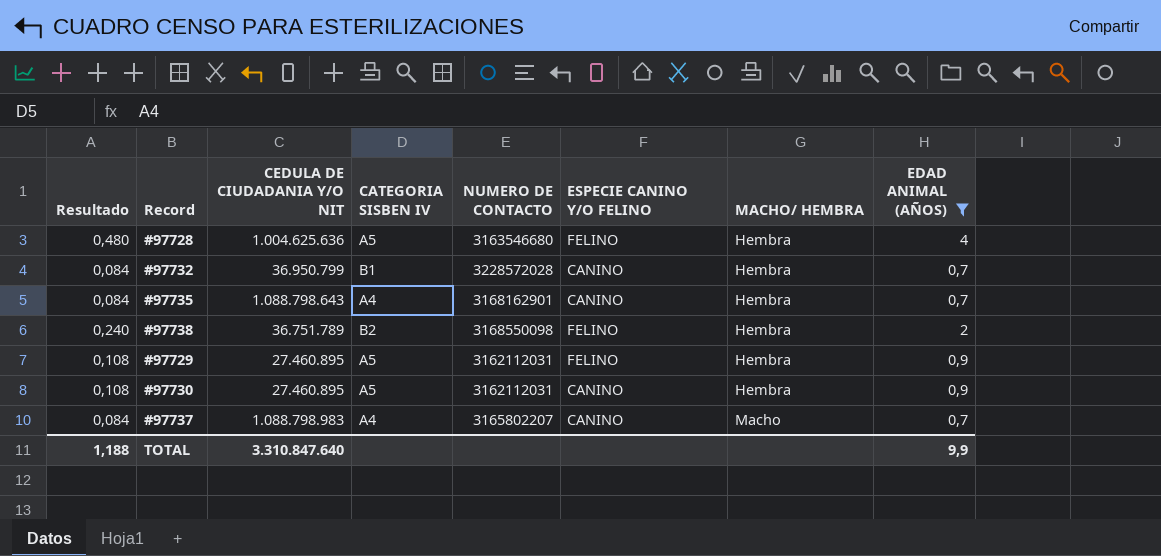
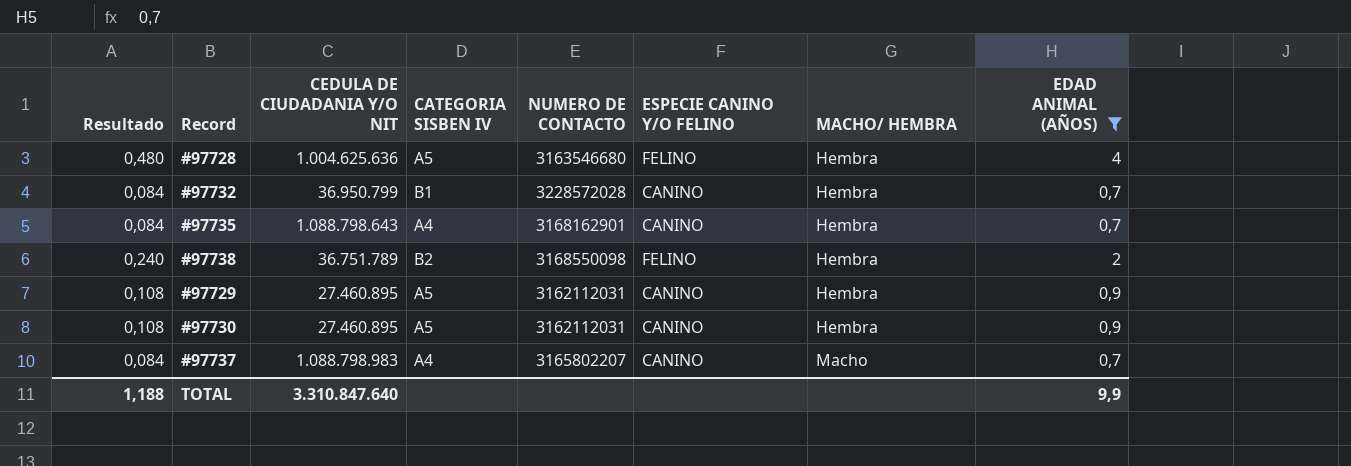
#97729 | ESPECIE CANINO Y/O FELINO: FELINO -> CANINO

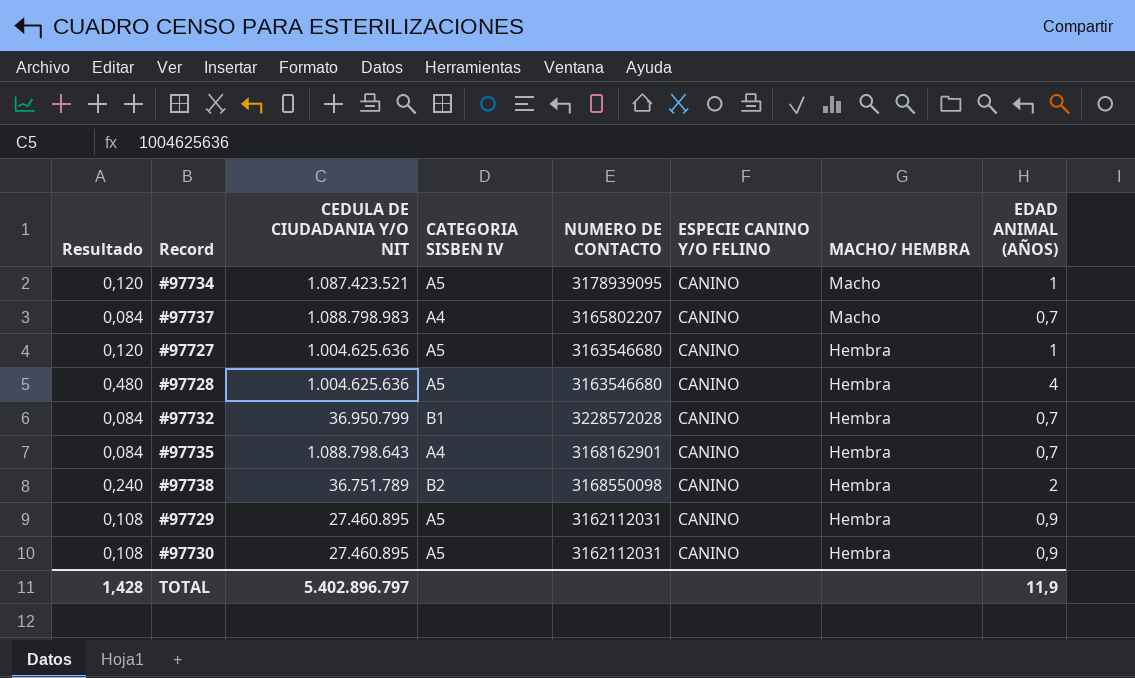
filter: EDAD ANIMAL (AÑOS) != 1 -> none
row order: MACHO/ HEMBRA ascending -> MACHO/ HEMBRA descending
#97728 | ESPECIE CANINO Y/O FELINO: FELINO -> CANINO
#97738 | ESPECIE CANINO Y/O FELINO: FELINO -> CANINO
TOTAL | Resultado: 1,188 -> 1,428
TOTAL | CEDULA DE CIUDADANIA Y/O NIT: 3.310.847.640 -> 5.402.896.797
TOTAL | EDAD ANIMAL (AÑOS): 9,9 -> 11,9

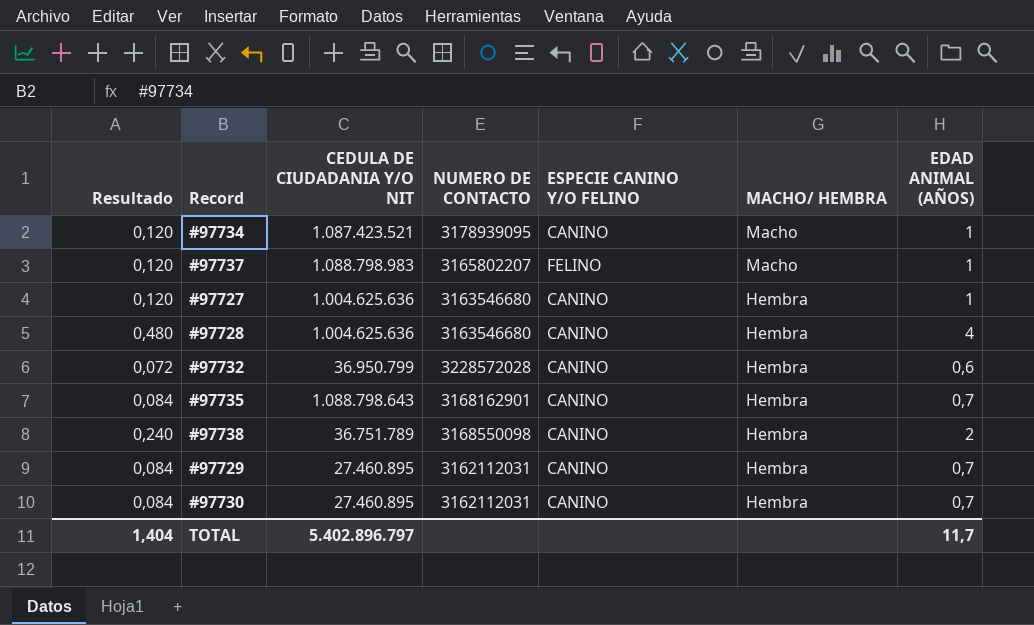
column CATEGORIA SISBEN IV | position: 4 -> none
#97737 | Resultado: 0,084 -> 0,120
#97737 | ESPECIE CANINO Y/O FELINO: CANINO -> FELINO
#97737 | EDAD ANIMAL (AÑOS): 0,7 -> 1
#97732 | Resultado: 0,084 -> 0,072
#97732 | EDAD ANIMAL (AÑOS): 0,7 -> 0,6
#97729 | Resultado: 0,108 -> 0,084
#97729 | EDAD ANIMAL (AÑOS): 0,9 -> 0,7
#97730 | Resultado: 0,108 -> 0,084
#97730 | EDAD ANIMAL (AÑOS): 0,9 -> 0,7
TOTAL | Resultado: 1,428 -> 1,404
TOTAL | EDAD ANIMAL (AÑOS): 11,9 -> 11,7

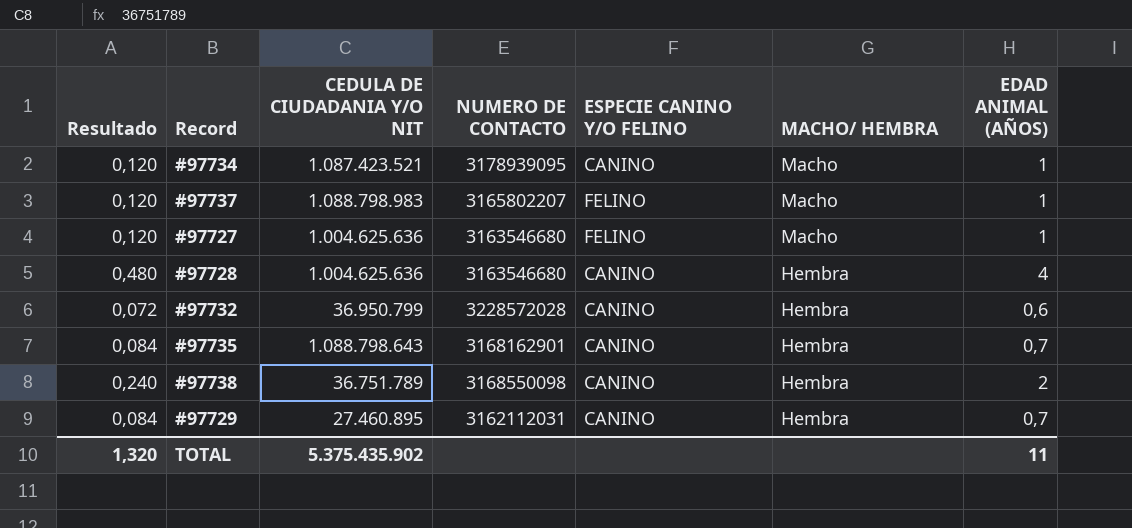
row #97730: 0,084 | 27.460.895 | 3162112031 | CANINO | Hembra | 0,7 -> none
#97727 | ESPECIE CANINO Y/O FELINO: CANINO -> FELINO
#97727 | MACHO/ HEMBRA: Hembra -> Macho
TOTAL | Resultado: 1,404 -> 1,320
TOTAL | CEDULA DE CIUDADANIA Y/O NIT: 5.402.896.797 -> 5.375.435.902
TOTAL | EDAD ANIMAL (AÑOS): 11,7 -> 11

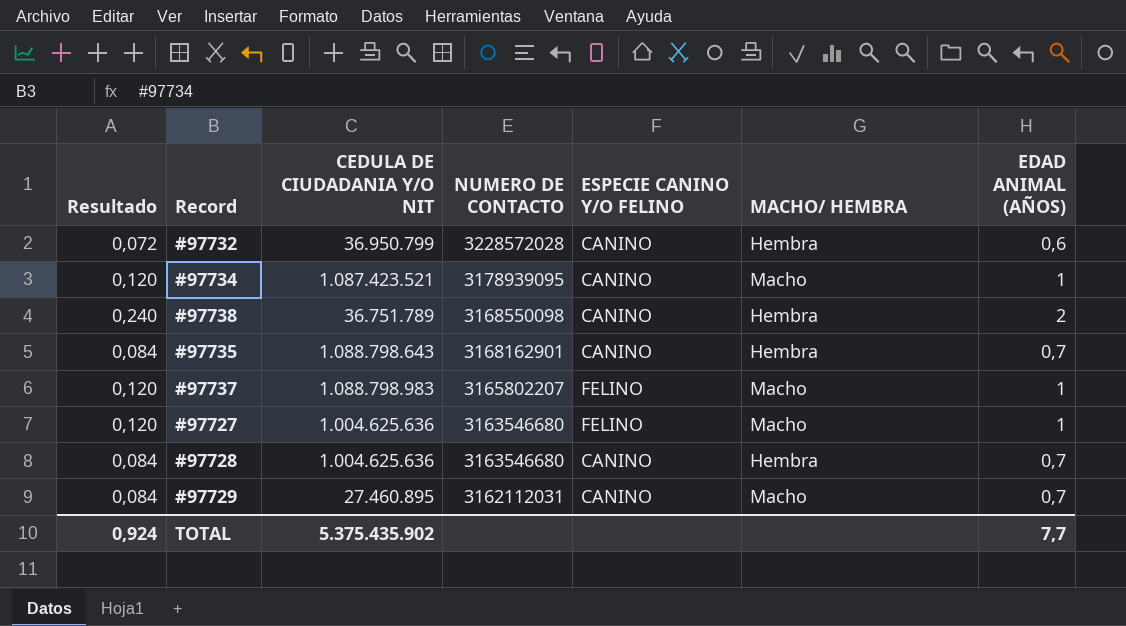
row order: MACHO/ HEMBRA descending -> NUMERO DE CONTACTO descending
#97728 | Resultado: 0,480 -> 0,084
#97728 | EDAD ANIMAL (AÑOS): 4 -> 0,7
#97729 | MACHO/ HEMBRA: Hembra -> Macho
TOTAL | Resultado: 1,320 -> 0,924
TOTAL | EDAD ANIMAL (AÑOS): 11 -> 7,7

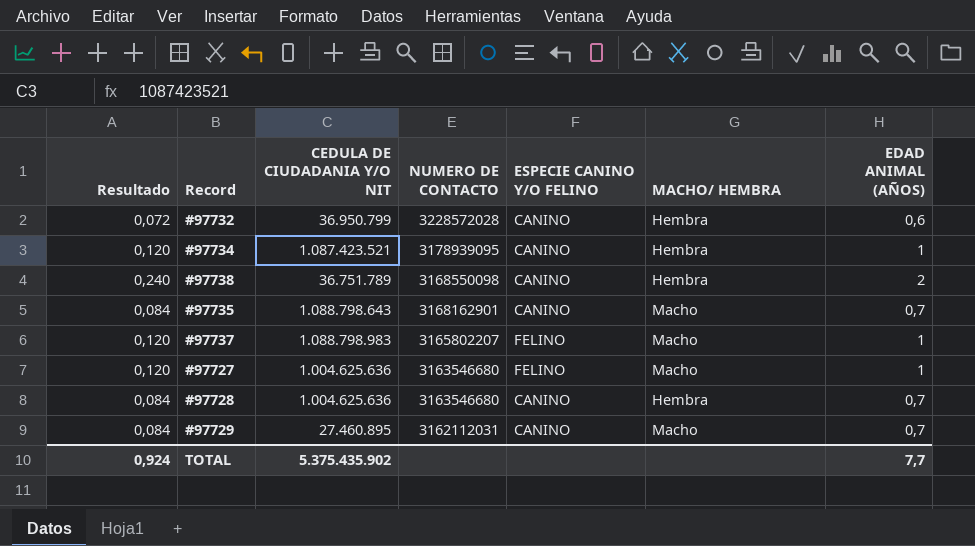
#97734 | MACHO/ HEMBRA: Macho -> Hembra
#97735 | MACHO/ HEMBRA: Hembra -> Macho

